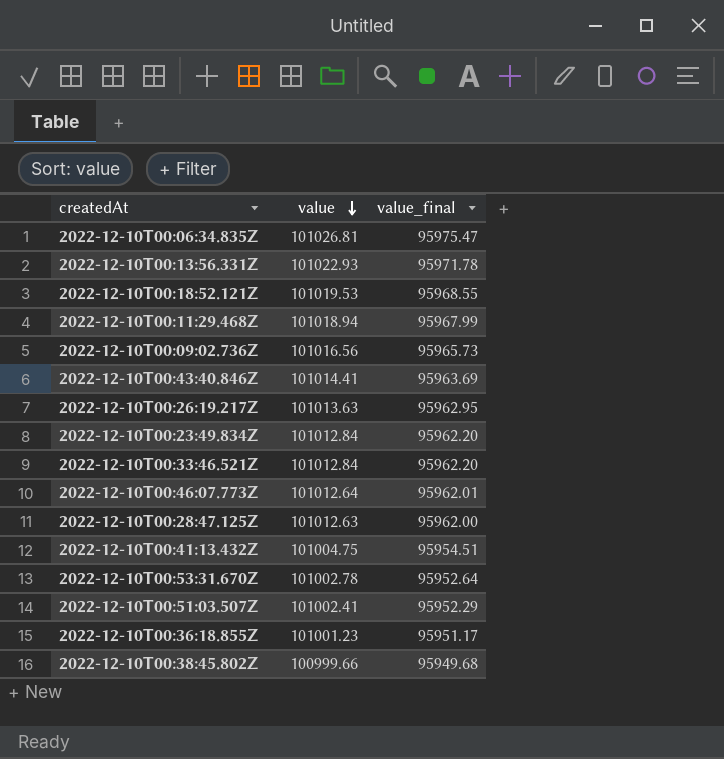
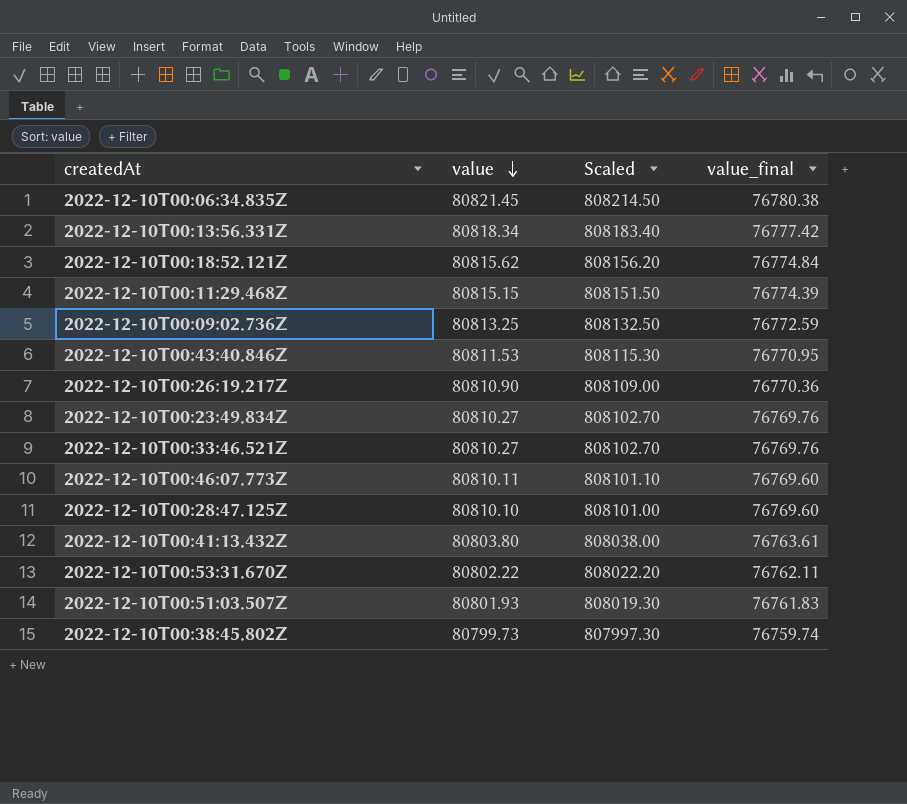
column Scaled | formula: none -> [value] * 10
row 2022-12-10T00:36:18.855Z: 101001.23 | 95951.17 -> none
2022-12-10T00:06:34.835Z | value: 101026.81 -> 80821.45
2022-12-10T00:06:34.835Z | value_final: 95975.47 -> 76780.38
2022-12-10T00:13:56.331Z | value: 101022.93 -> 80818.34
2022-12-10T00:13:56.331Z | value_final: 95971.78 -> 76777.42
2022-12-10T00:18:52.121Z | value: 101019.53 -> 80815.62
2022-12-10T00:18:52.121Z | value_final: 95968.55 -> 76774.84
2022-12-10T00:11:29.468Z | value: 101018.94 -> 80815.15
2022-12-10T00:11:29.468Z | value_final: 95967.99 -> 76774.39
2022-12-10T00:09:02.736Z | value: 101016.56 -> 80813.25
2022-12-10T00:09:02.736Z | value_final: 95965.73 -> 76772.59
2022-12-10T00:43:40.846Z | value: 101014.41 -> 80811.53
2022-12-10T00:43:40.846Z | value_final: 95963.69 -> 76770.95
2022-12-10T00:26:19.217Z | value: 101013.63 -> 80810.90
2022-12-10T00:26:19.217Z | value_final: 95962.95 -> 76770.36
2022-12-10T00:23:49.834Z | value: 101012.84 -> 80810.27
2022-12-10T00:23:49.834Z | value_final: 95962.20 -> 76769.76
2022-12-10T00:33:46.521Z | value: 101012.84 -> 80810.27
2022-12-10T00:33:46.521Z | value_final: 95962.20 -> 76769.76
2022-12-10T00:46:07.773Z | value: 101012.64 -> 80810.11
2022-12-10T00:46:07.773Z | value_final: 95962.01 -> 76769.60
2022-12-10T00:28:47.125Z | value: 101012.63 -> 80810.10
2022-12-10T00:28:47.125Z | value_final: 95962.00 -> 76769.60
2022-12-10T00:41:13.432Z | value: 101004.75 -> 80803.80
2022-12-10T00:41:13.432Z | value_final: 95954.51 -> 76763.61
2022-12-10T00:53:31.670Z | value: 101002.78 -> 80802.22
2022-12-10T00:53:31.670Z | value_final: 95952.64 -> 76762.11
2022-12-10T00:51:03.507Z | value: 101002.41 -> 80801.93
2022-12-10T00:51:03.507Z | value_final: 95952.29 -> 76761.83
2022-12-10T00:38:45.802Z | value: 100999.66 -> 80799.73
2022-12-10T00:38:45.802Z | value_final: 95949.68 -> 76759.74

